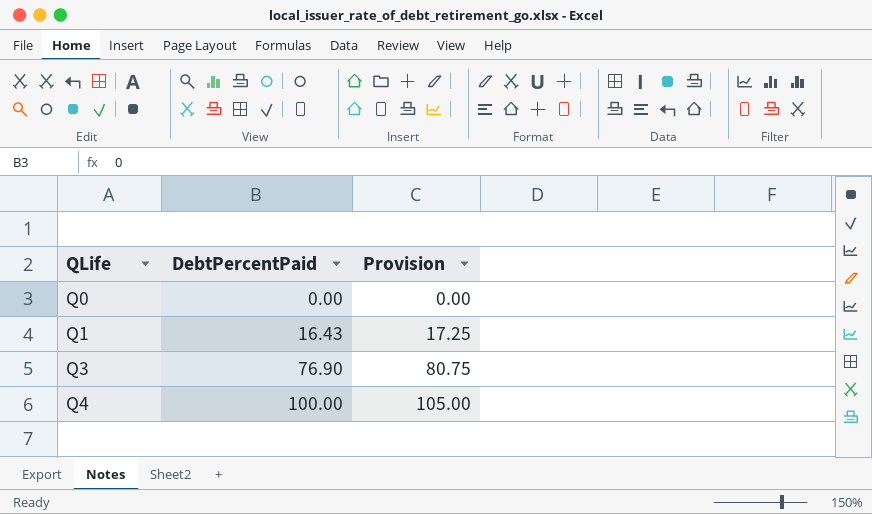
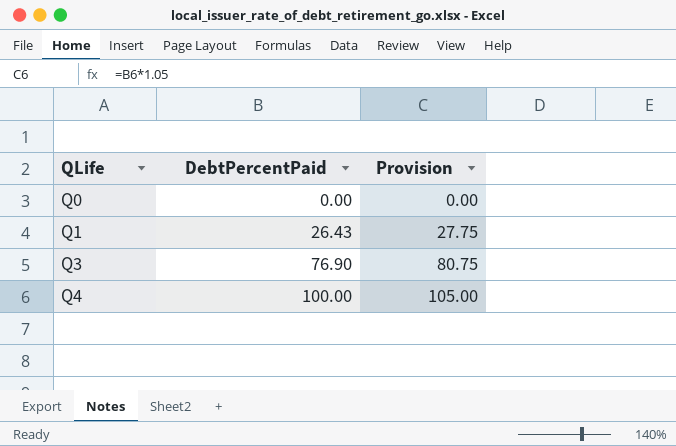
Q1 | DebtPercentPaid: 16.43 -> 26.43
Q1 | Provision: 17.25 -> 27.75

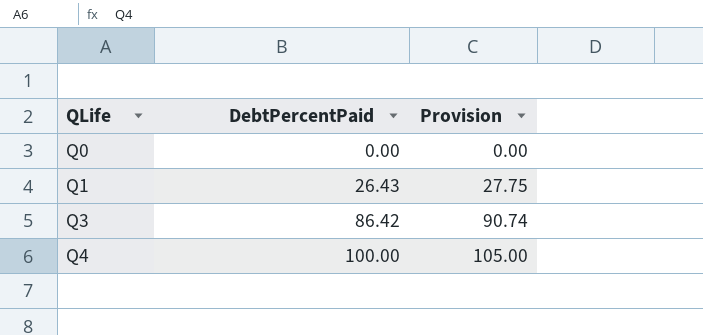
Q3 | DebtPercentPaid: 76.90 -> 86.42
Q3 | Provision: 80.75 -> 90.74

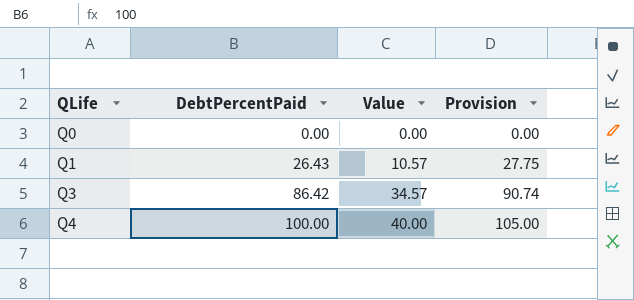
column Value | formula: none -> [DebtPercentPaid] * 0.4

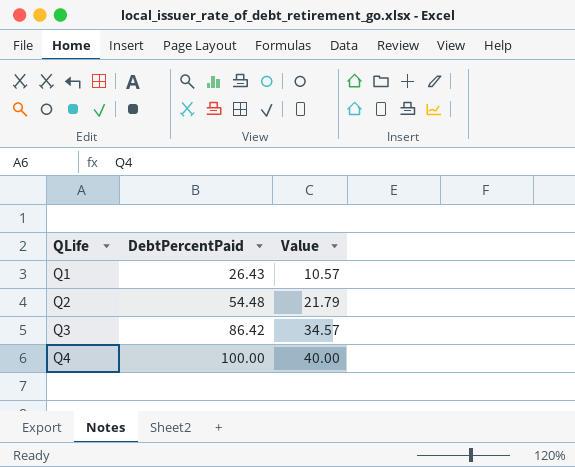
column Provision | formula: [DebtPercentPaid] * 1.05 -> none
row Q0: 0.00 | 0.00 | 0.00 -> none
row Q2: none -> 54.48 | 21.79

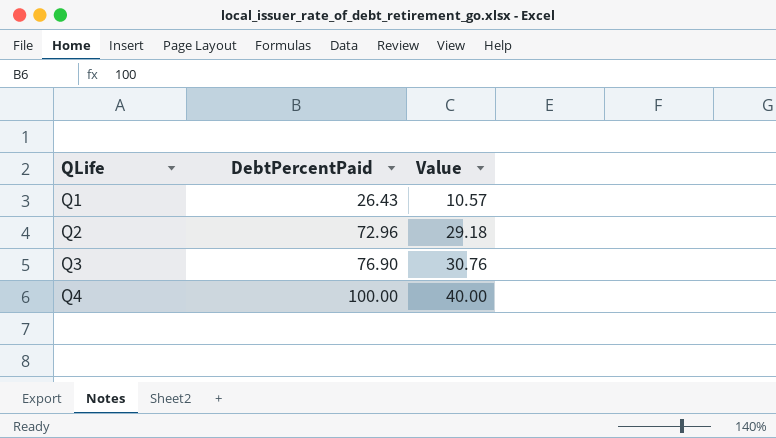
Q2 | DebtPercentPaid: 54.48 -> 72.96
Q2 | Value: 21.79 -> 29.18
Q3 | DebtPercentPaid: 86.42 -> 76.90
Q3 | Value: 34.57 -> 30.76

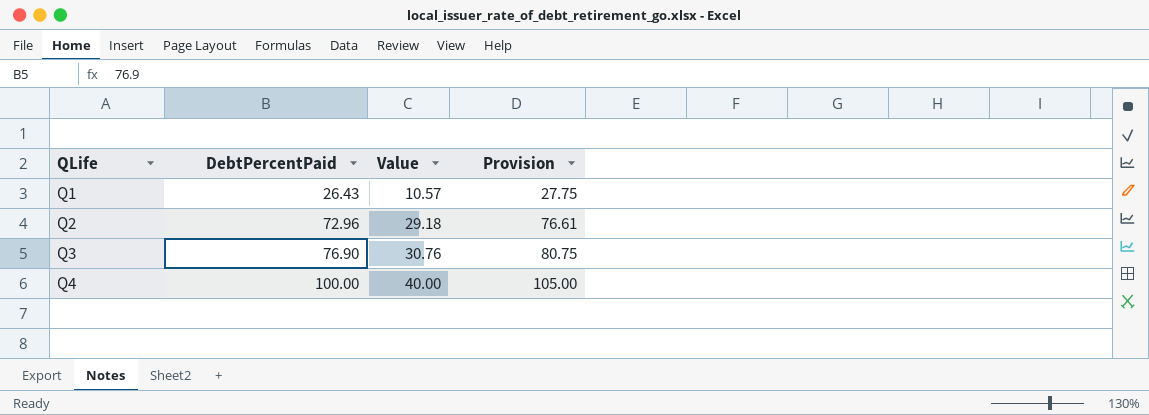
column Provision | formula: none -> [DebtPercentPaid] * 1.05

